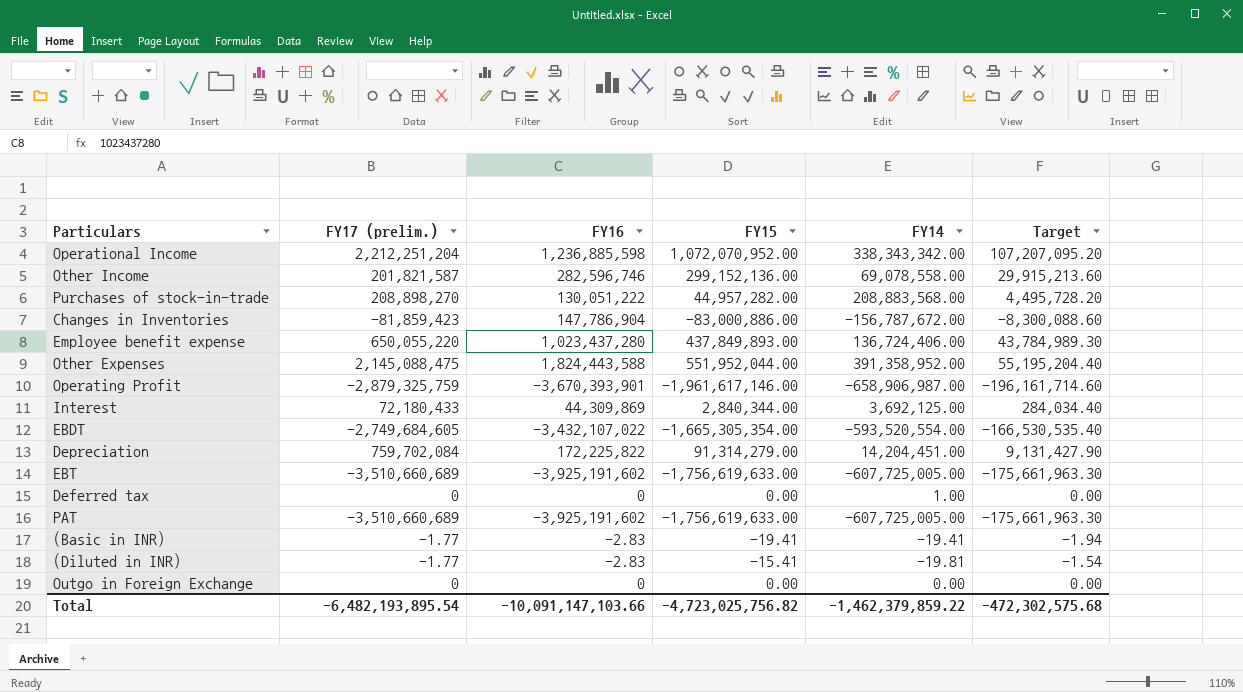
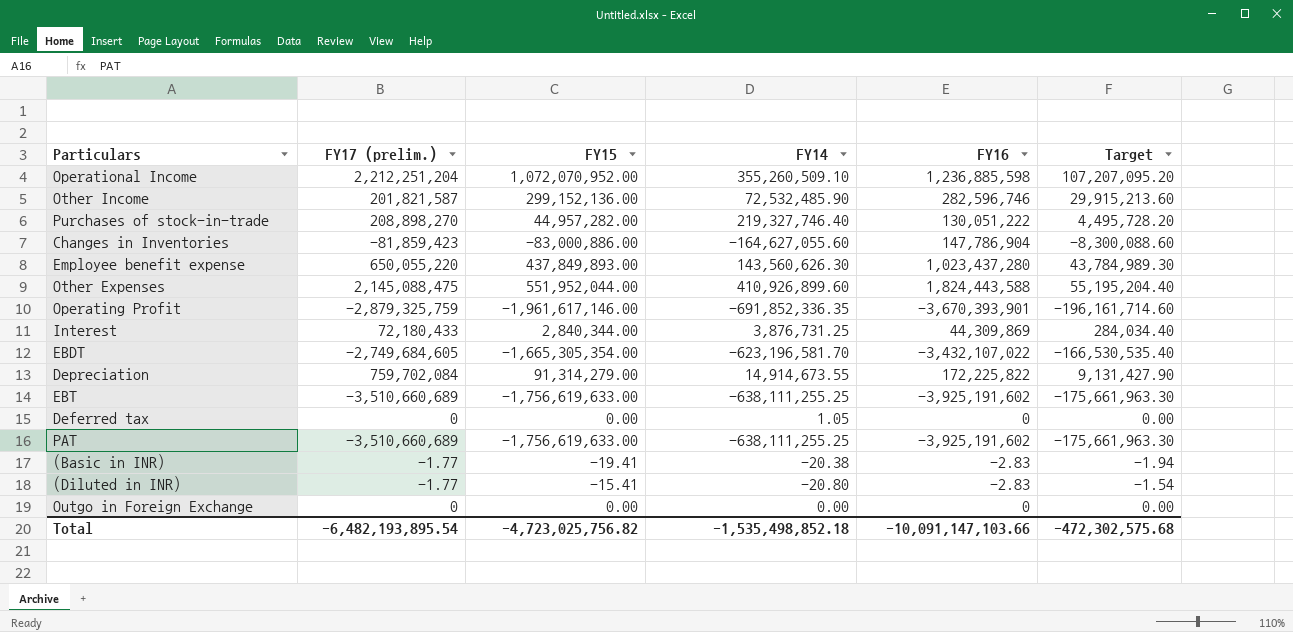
column FY16 | position: 3 -> 5
Operational Income | FY14: 338,343,342.00 -> 355,260,509.10
Other Income | FY14: 69,078,558.00 -> 72,532,485.90
Purchases of stock-in-trade | FY14: 208,883,568.00 -> 219,327,746.40
Changes in Inventories | FY14: -156,787,672.00 -> -164,627,055.60
Employee benefit expense | FY14: 136,724,406.00 -> 143,560,626.30
Other Expenses | FY14: 391,358,952.00 -> 410,926,899.60
Operating Profit | FY14: -658,906,987.00 -> -691,852,336.35
Interest | FY14: 3,692,125.00 -> 3,876,731.25
EBDT | FY14: -593,520,554.00 -> -623,196,581.70
Depreciation | FY14: 14,204,451.00 -> 14,914,673.55
EBT | FY14: -607,725,005.00 -> -638,111,255.25
Deferred tax | FY14: 1.00 -> 1.05
PAT | FY14: -607,725,005.00 -> -638,111,255.25
(Basic in INR) | FY14: -19.41 -> -20.38
(Diluted in INR) | FY14: -19.81 -> -20.80
Total | FY14: -1,462,379,859.22 -> -1,535,498,852.18

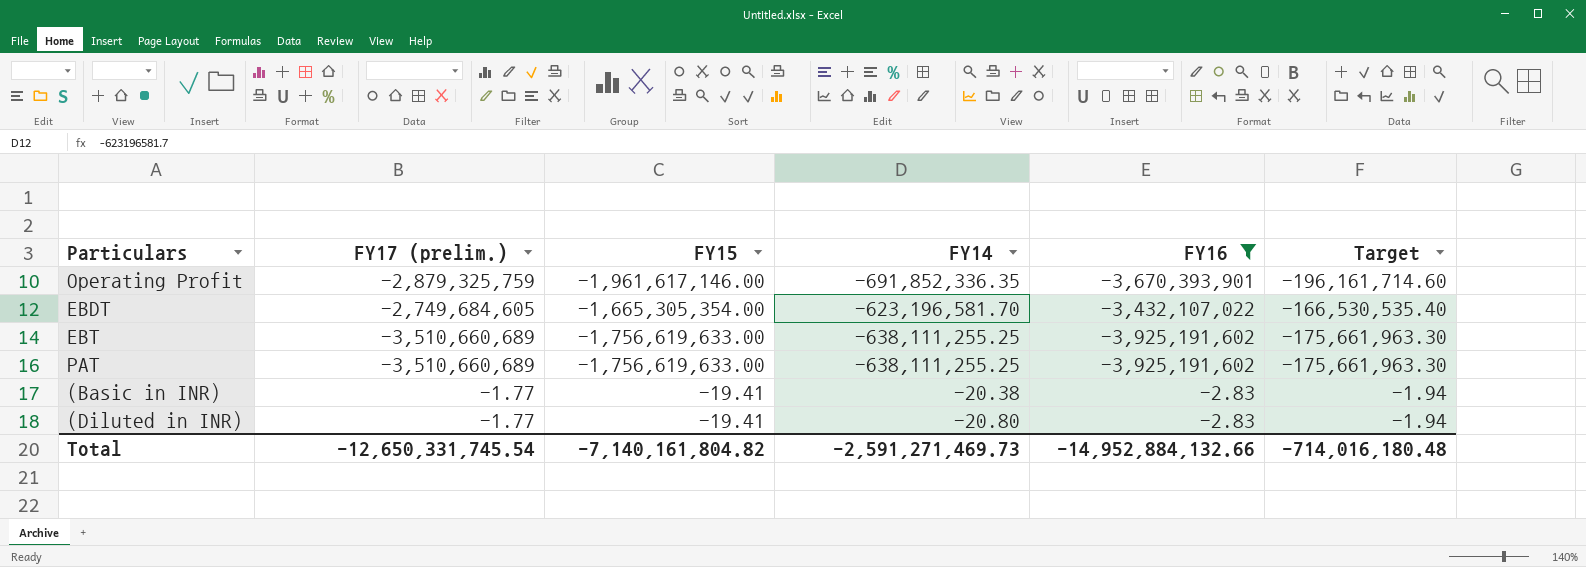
filter: none -> FY16 <= -2.83
(Diluted in INR) | FY15: -15.41 -> -19.41
(Diluted in INR) | Target: -1.54 -> -1.94
Total | FY17 (prelim.): -6,482,193,895.54 -> -12,650,331,745.54
Total | FY15: -4,723,025,756.82 -> -7,140,161,804.82
Total | FY14: -1,535,498,852.18 -> -2,591,271,469.73
Total | FY16: -10,091,147,103.66 -> -14,952,884,132.66
Total | Target: -472,302,575.68 -> -714,016,180.48

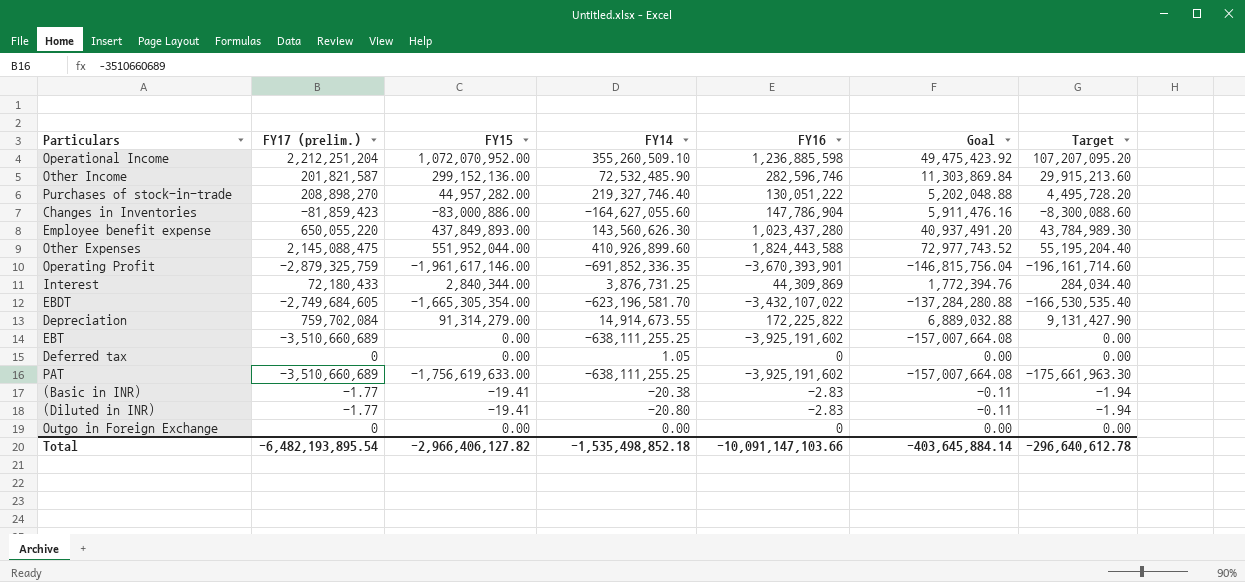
filter: FY16 <= -2.83 -> none
column Goal | formula: none -> [FY16] * 0.04
EBT | FY15: -1,756,619,633.00 -> 0.00
EBT | Target: -175,661,963.30 -> 0.00
Total | FY17 (prelim.): -12,650,331,745.54 -> -6,482,193,895.54
Total | FY15: -7,140,161,804.82 -> -2,966,406,127.82
Total | FY14: -2,591,271,469.73 -> -1,535,498,852.18
Total | FY16: -14,952,884,132.66 -> -10,091,147,103.66
Total | Target: -714,016,180.48 -> -296,640,612.78

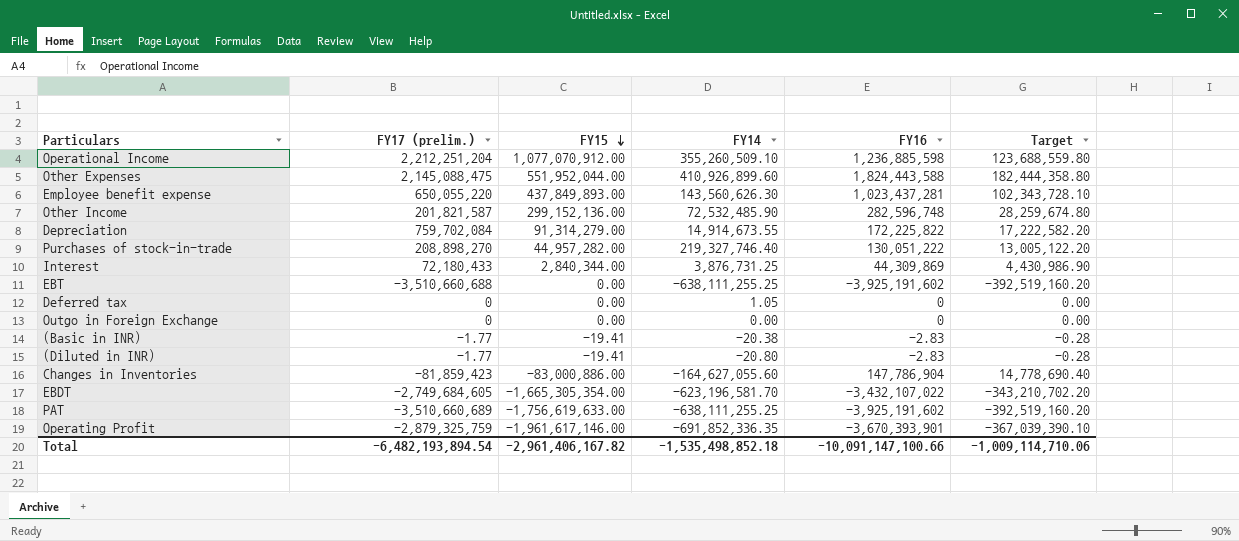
row order: none -> FY15 descending
column Goal | formula: [FY16] * 0.04 -> none
column Target | formula: [FY15] * 0.1 -> [FY16] * 0.1
Operational Income | FY15: 1,072,070,952.00 -> 1,077,070,912.00
Employee benefit expense | FY16: 1,023,437,280 -> 1,023,437,281
Other Income | FY16: 282,596,746 -> 282,596,748
EBT | FY17 (prelim.): -3,510,660,689 -> -3,510,660,688
Total | FY17 (prelim.): -6,482,193,895.54 -> -6,482,193,894.54
Total | FY15: -2,966,406,127.82 -> -2,961,406,167.82
Total | FY16: -10,091,147,103.66 -> -10,091,147,100.66
Total | Target: -296,640,612.78 -> -1,009,114,710.06

